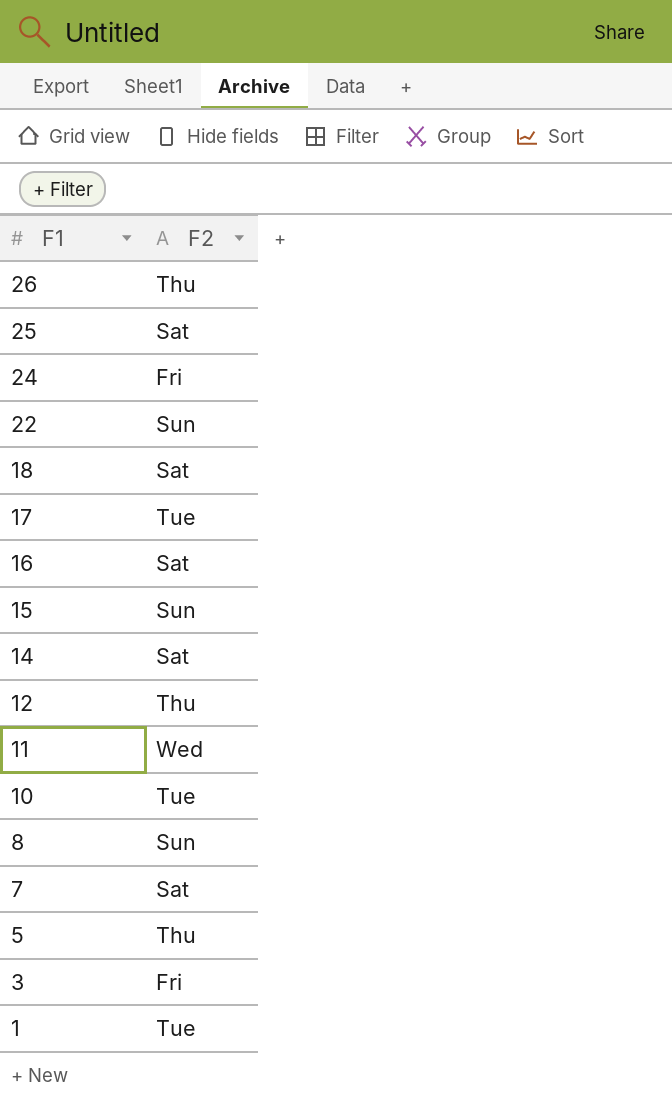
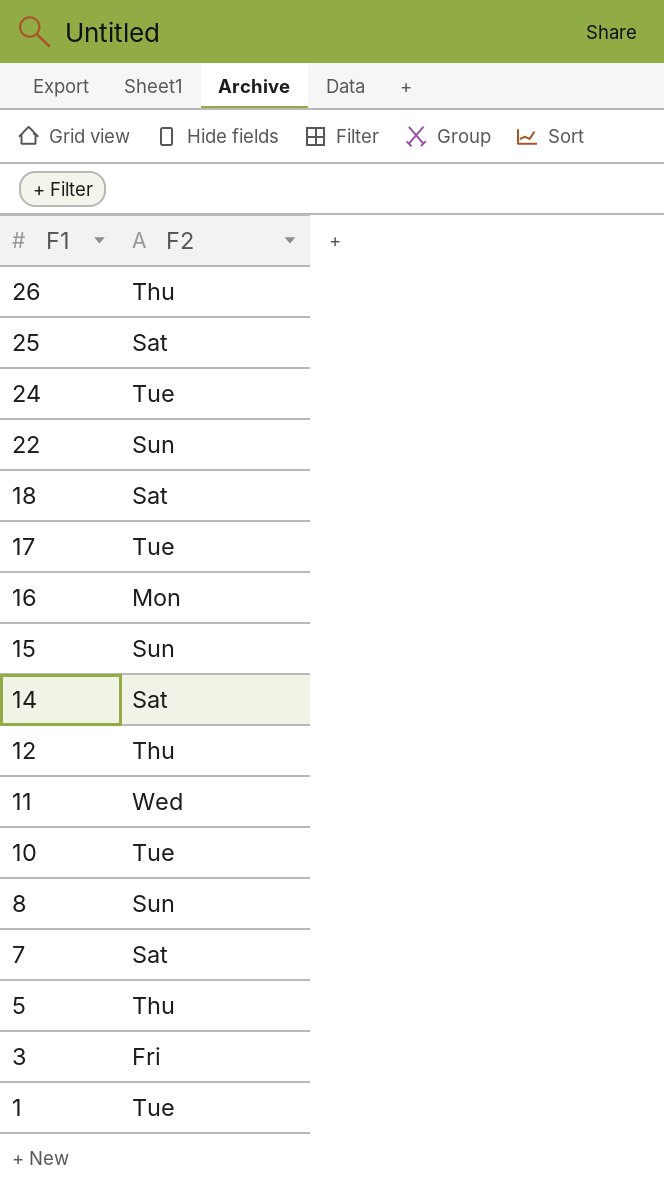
24 | F2: Fri -> Tue
16 | F2: Sat -> Mon

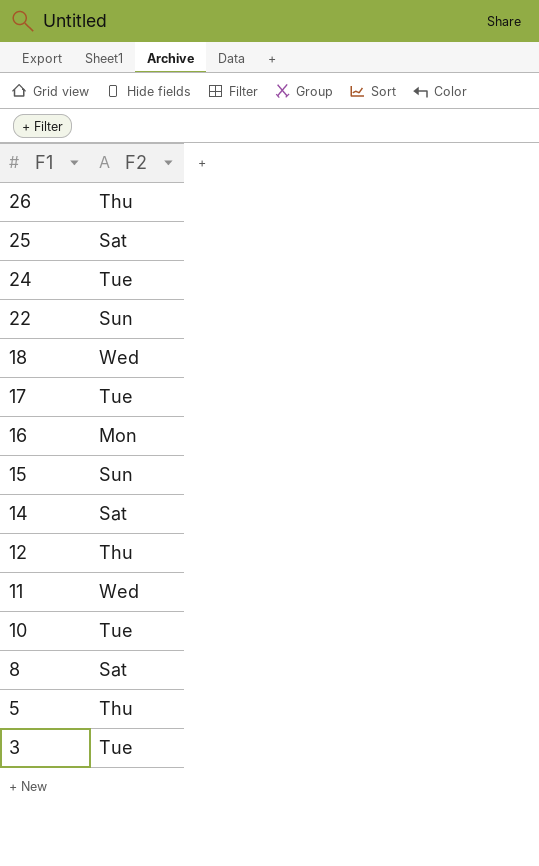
row 7: Sat -> none
row 1: Tue -> none
18 | F2: Sat -> Wed
8 | F2: Sun -> Sat
3 | F2: Fri -> Tue

